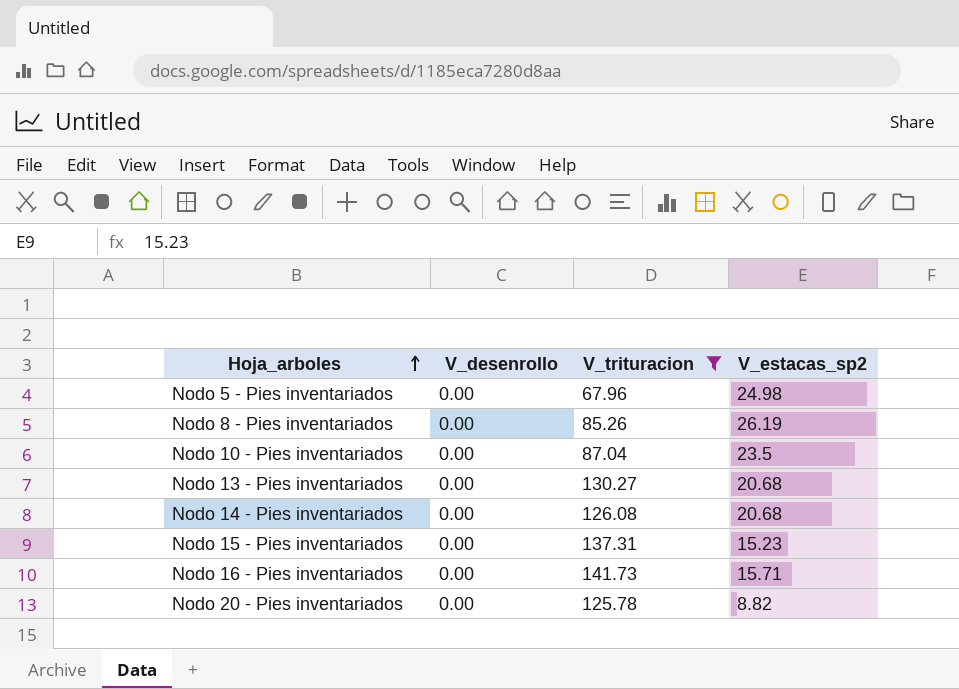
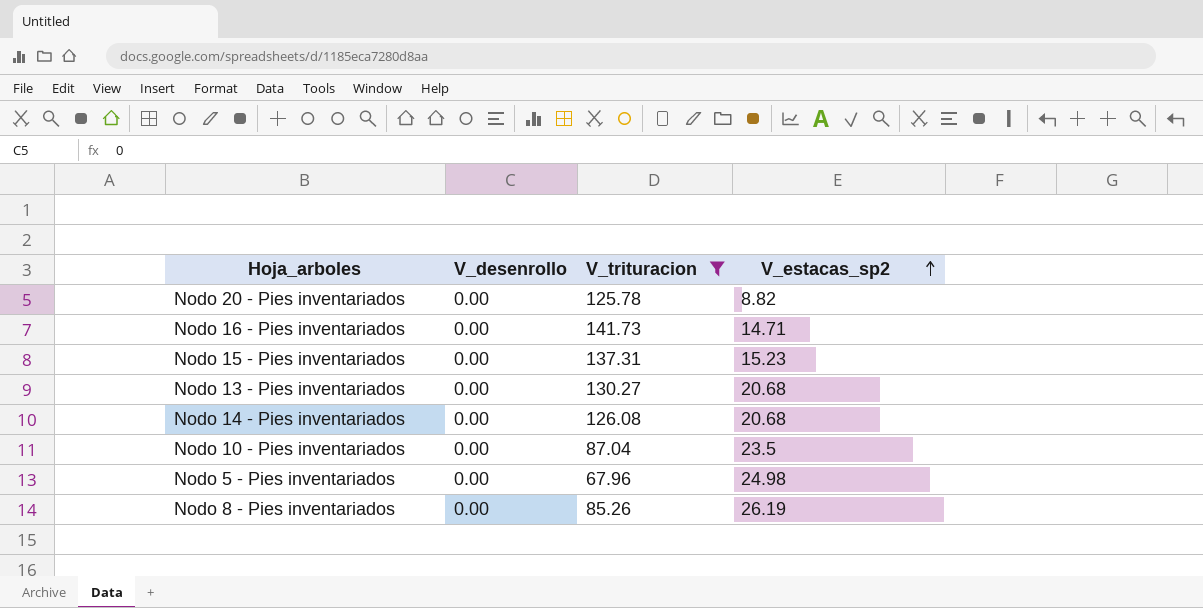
row order: Hoja_arboles ascending -> V_estacas_sp2 ascending
Nodo 16 - Pies inventariados | V_estacas_sp2: 15.71 -> 14.71

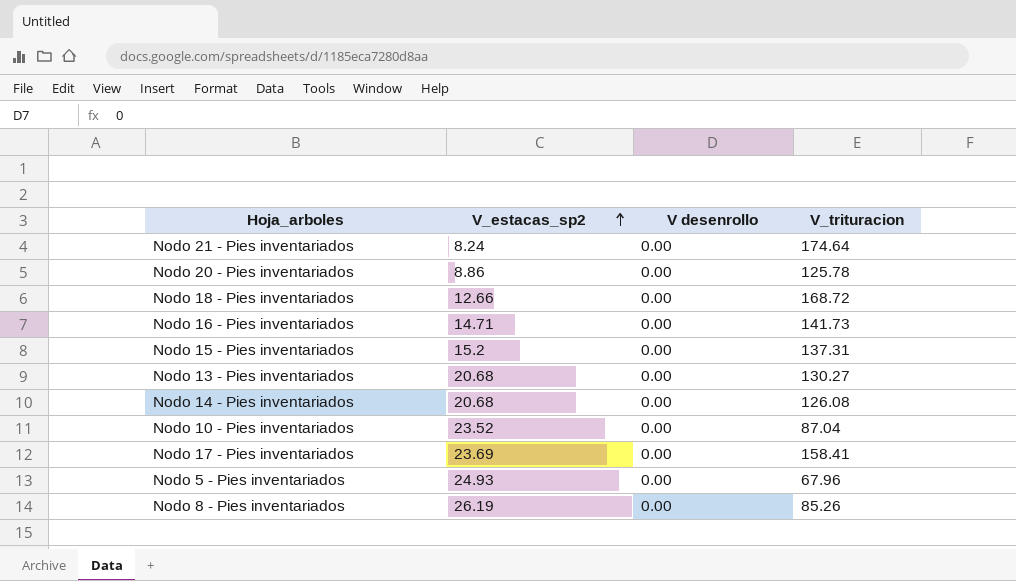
filter: V_trituracion <= 141.73 -> none
column V_estacas_sp2 | position: 4 -> 2
column name: V_desenrollo -> V desenrollo
Nodo 20 - Pies inventariados | V_estacas_sp2: 8.82 -> 8.86
Nodo 15 - Pies inventariados | V_estacas_sp2: 15.23 -> 15.2
Nodo 10 - Pies inventariados | V_estacas_sp2: 23.5 -> 23.52
Nodo 5 - Pies inventariados | V_estacas_sp2: 24.98 -> 24.93

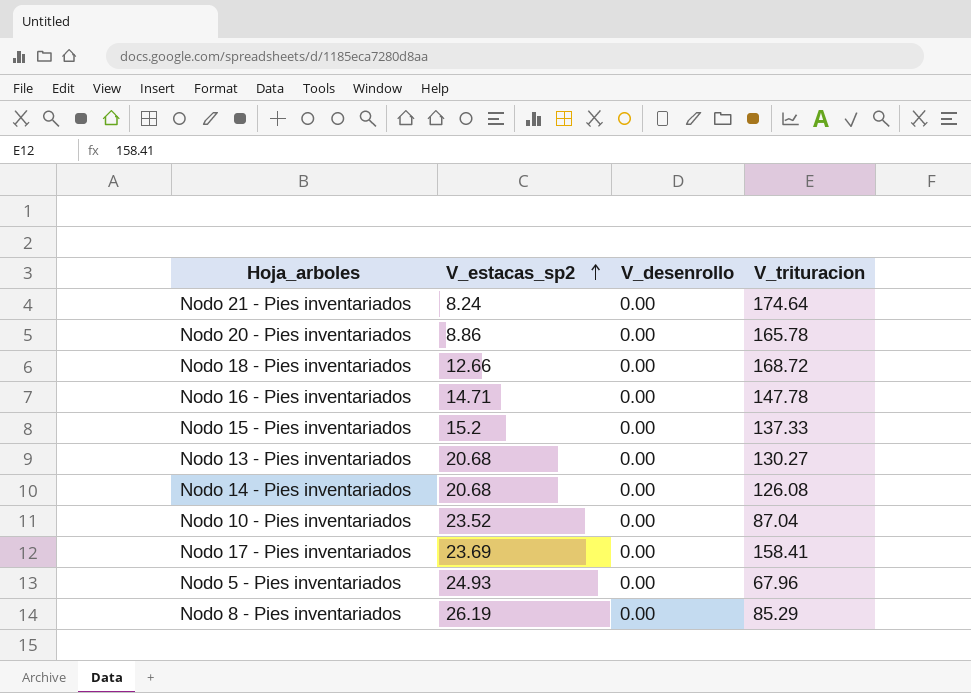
column name: V desenrollo -> V_desenrollo
Nodo 20 - Pies inventariados | V_trituracion: 125.78 -> 165.78
Nodo 16 - Pies inventariados | V_trituracion: 141.73 -> 147.78
Nodo 15 - Pies inventariados | V_trituracion: 137.31 -> 137.33
Nodo 8 - Pies inventariados | V_trituracion: 85.26 -> 85.29

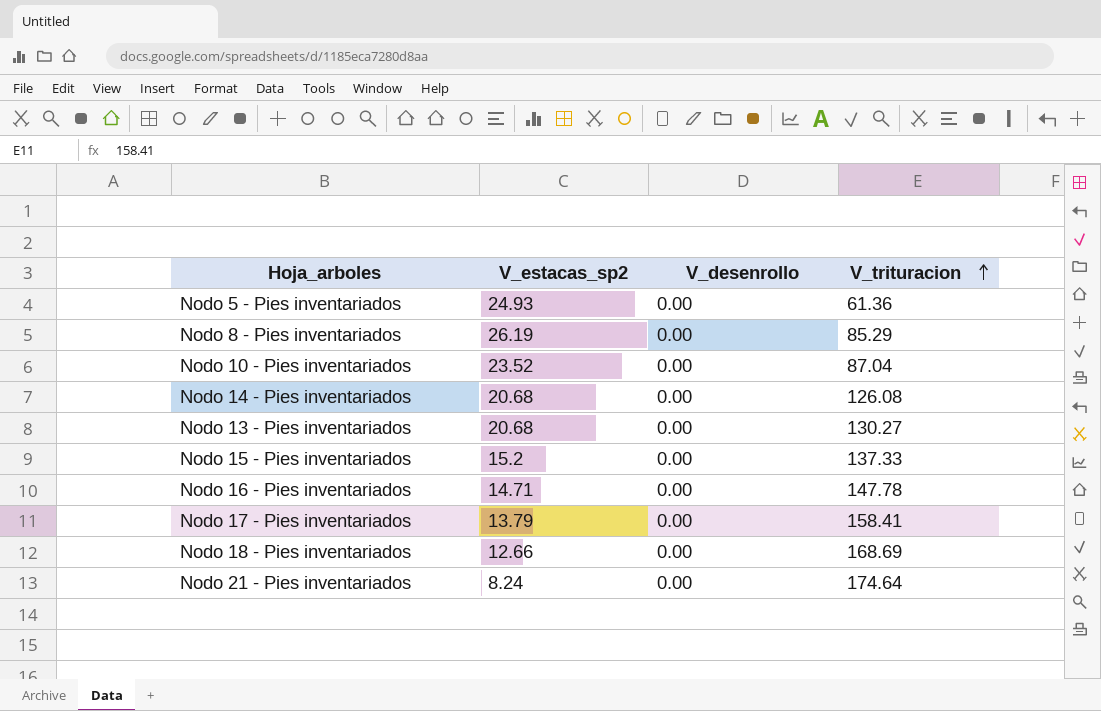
row order: V_estacas_sp2 ascending -> V_trituracion ascending
row Nodo 20 - Pies inventariados: 8.86 | 0.00 | 165.78 -> none
Nodo 5 - Pies inventariados | V_trituracion: 67.96 -> 61.36
Nodo 17 - Pies inventariados | V_estacas_sp2: 23.69 -> 13.79
Nodo 18 - Pies inventariados | V_trituracion: 168.72 -> 168.69

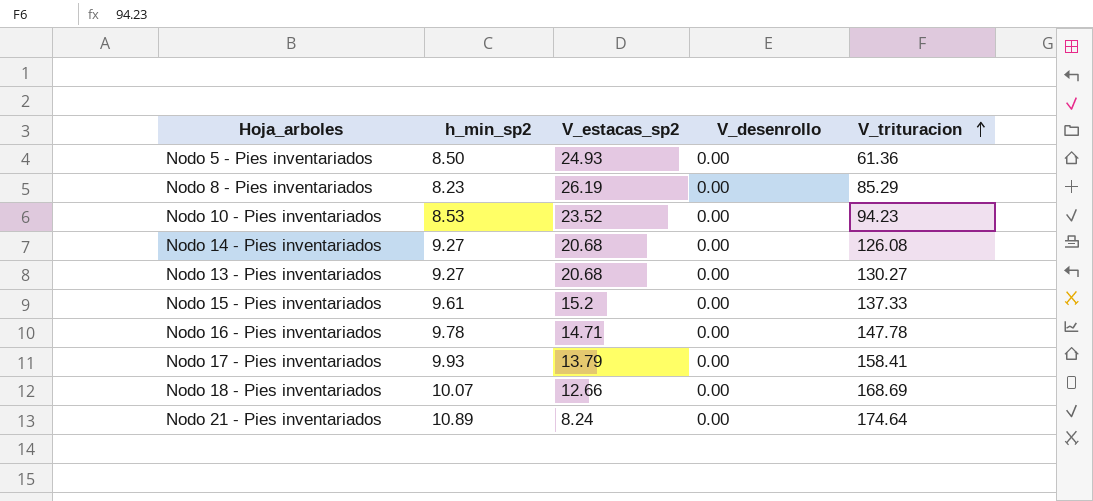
column h_min_sp2 | position: none -> 2
Nodo 10 - Pies inventariados | V_trituracion: 87.04 -> 94.23

